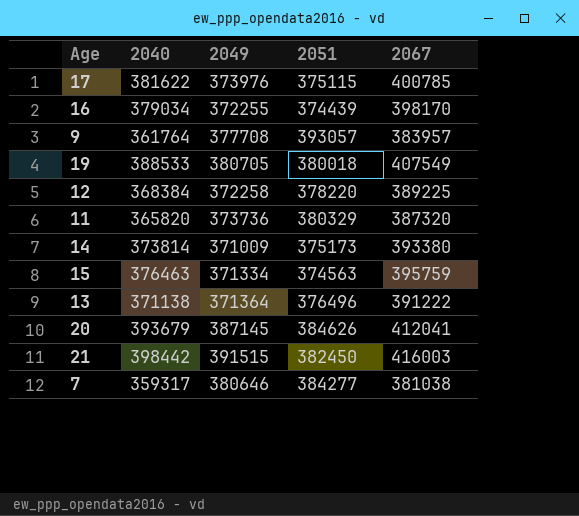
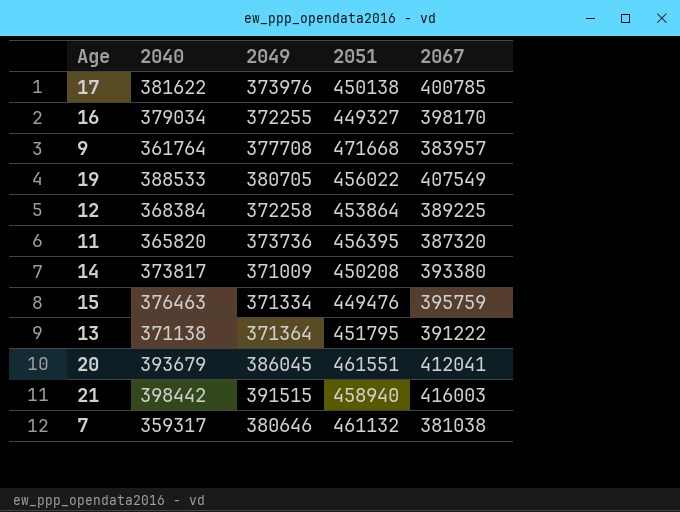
17 | 2051: 375115 -> 450138
16 | 2051: 374439 -> 449327
9 | 2051: 393057 -> 471668
19 | 2051: 380018 -> 456022
12 | 2051: 378220 -> 453864
11 | 2051: 380329 -> 456395
14 | 2040: 373814 -> 373817
14 | 2051: 375173 -> 450208
15 | 2051: 374563 -> 449476
13 | 2051: 376496 -> 451795
20 | 2049: 387145 -> 386045
20 | 2051: 384626 -> 461551
21 | 2051: 382450 -> 458940
7 | 2051: 384277 -> 461132

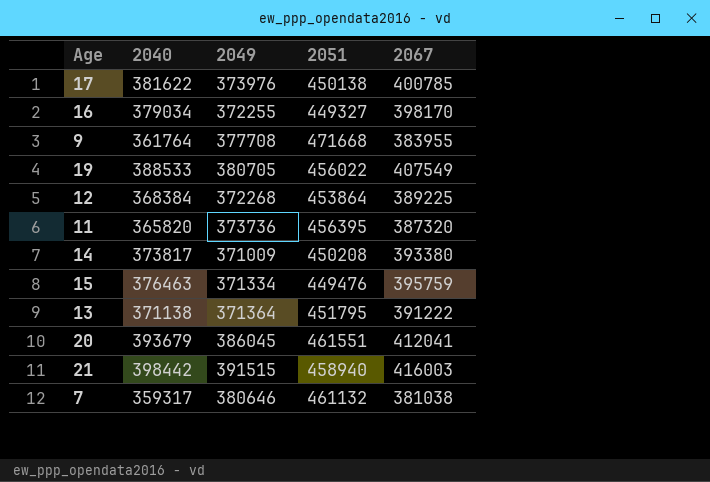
9 | 2067: 383957 -> 383955
12 | 2049: 372258 -> 372268

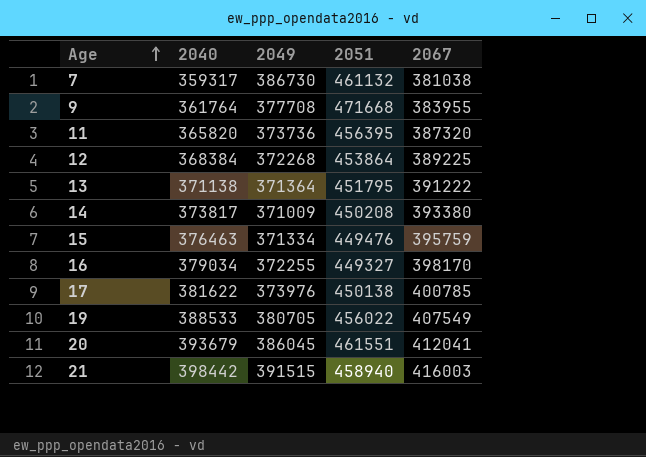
row order: none -> Age ascending
7 | 2049: 380646 -> 386730

